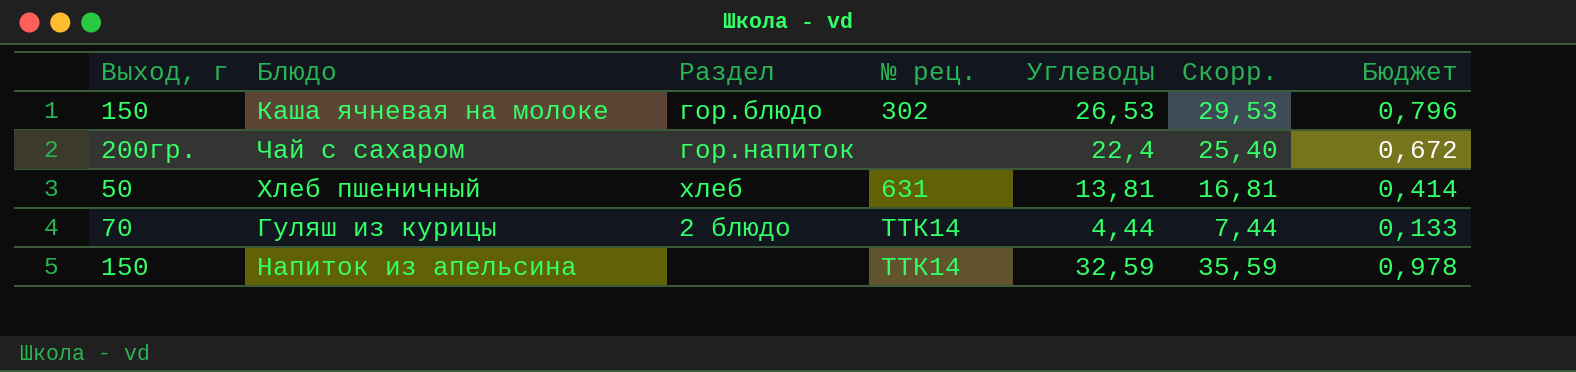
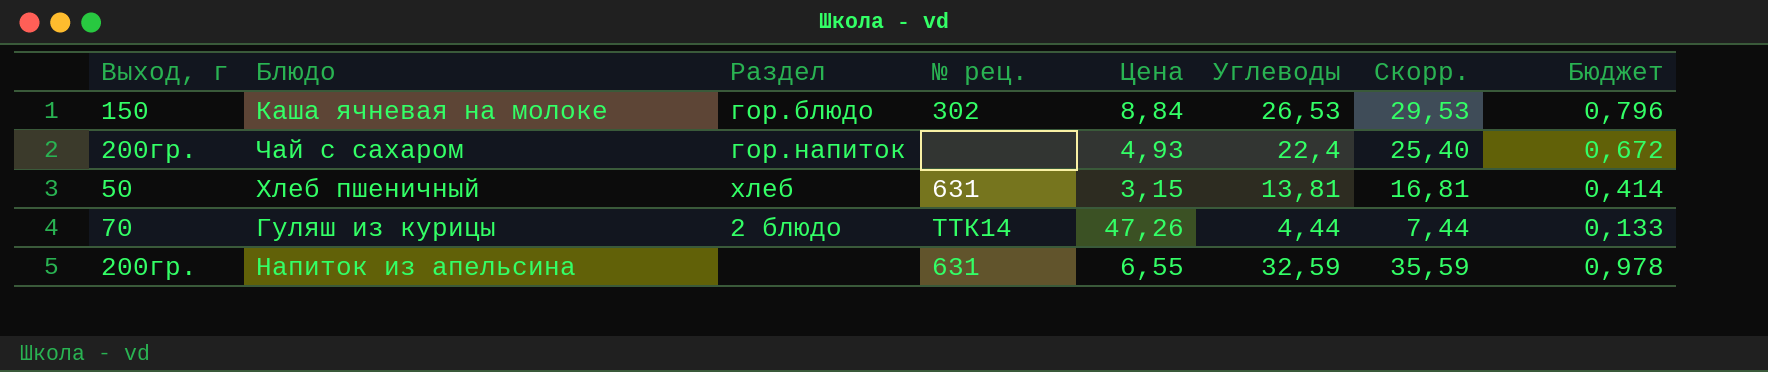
column Цена | position: none -> 5
Напиток из апельсина | Выход, г: 150 -> 200гр.
Напиток из апельсина | № рец.: ТТК14 -> 631

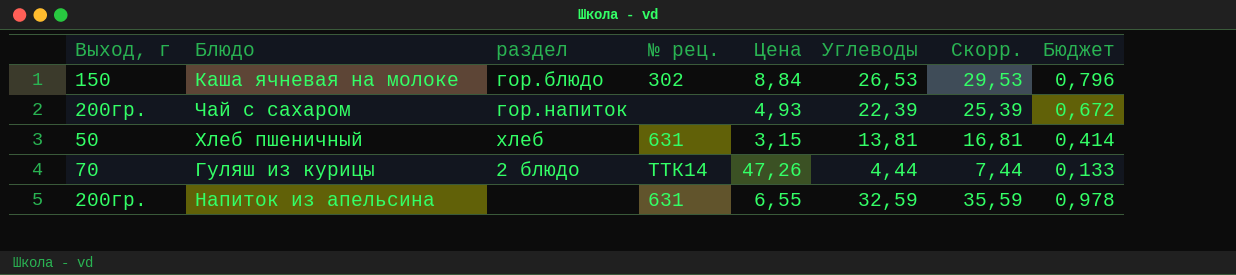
column name: Раздел -> раздел
Чай с сахаром | Углеводы: 22,4 -> 22,39
Чай с сахаром | Скорр.: 25,40 -> 25,39

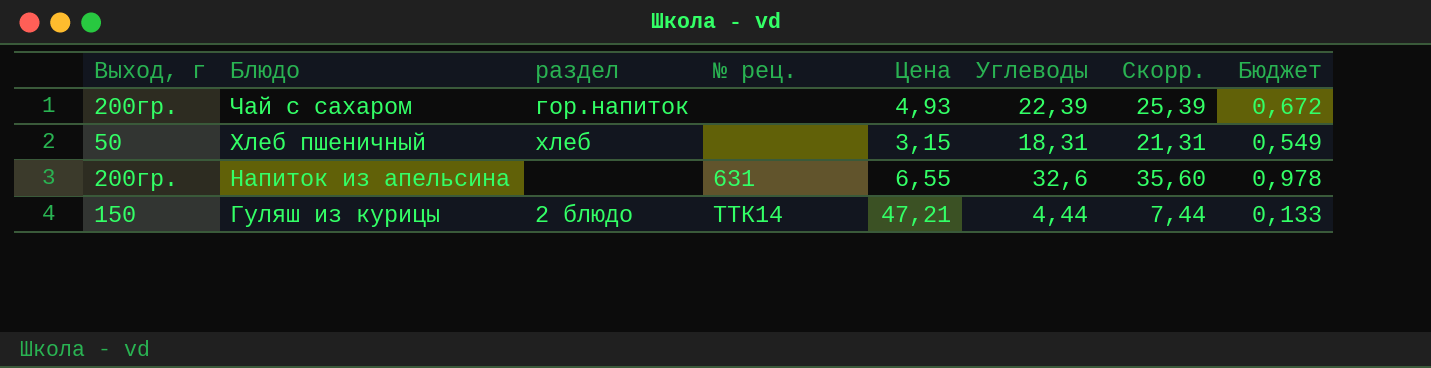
row order: none -> Блюдо descending
row Каша ячневая на молоке: 150 | гор.блюдо | 302 | 8,84 | 26,53 | 29,53 | 0,796 -> none
Хлеб пшеничный | № рец.: 631 -> none
Хлеб пшеничный | Углеводы: 13,81 -> 18,31
Хлеб пшеничный | Скорр.: 16,81 -> 21,31
Хлеб пшеничный | Бюджет: 0,414 -> 0,549
Напиток из апельсина | Углеводы: 32,59 -> 32,6
Напиток из апельсина | Скорр.: 35,59 -> 35,60
Гуляш из курицы | Выход, г: 70 -> 150
Гуляш из курицы | Цена: 47,26 -> 47,21

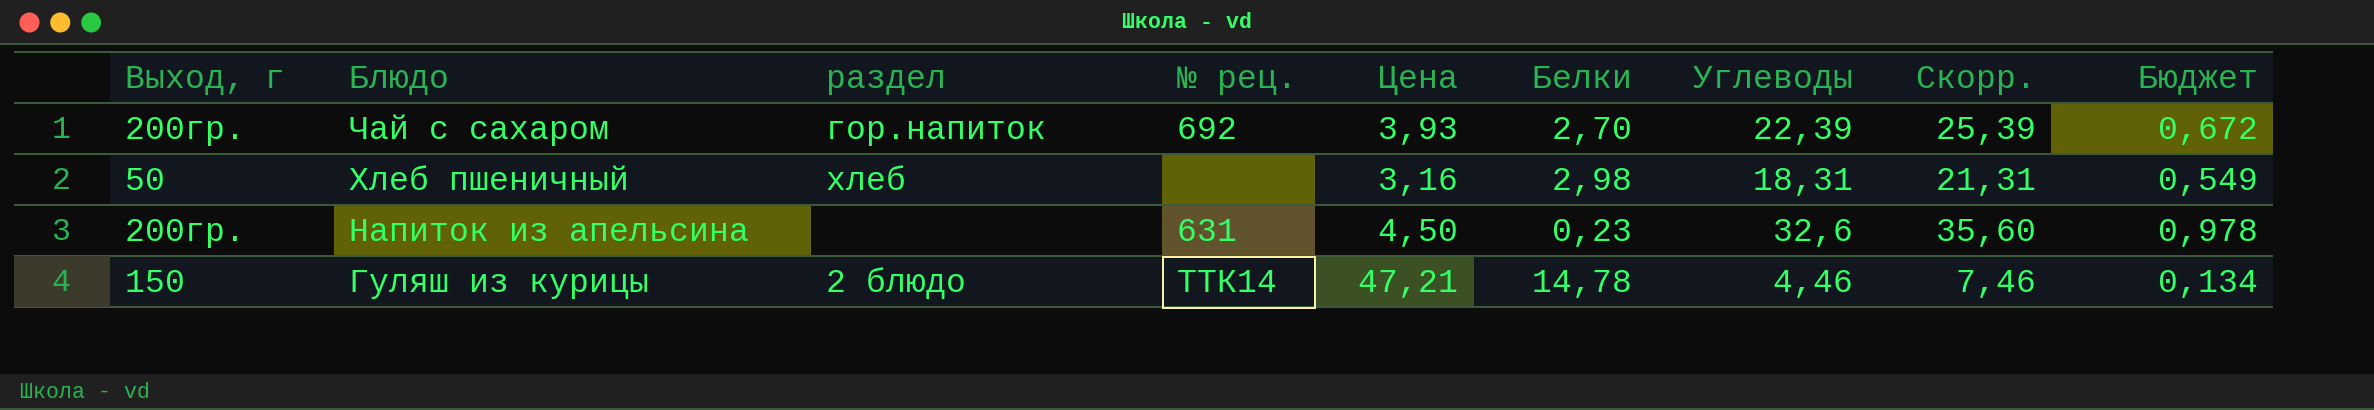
column Белки | position: none -> 6
Чай с сахаром | № рец.: none -> 692
Чай с сахаром | Цена: 4,93 -> 3,93
Хлеб пшеничный | Цена: 3,15 -> 3,16
Напиток из апельсина | Цена: 6,55 -> 4,50
Гуляш из курицы | Углеводы: 4,44 -> 4,46
Гуляш из курицы | Скорр.: 7,44 -> 7,46
Гуляш из курицы | Бюджет: 0,133 -> 0,134

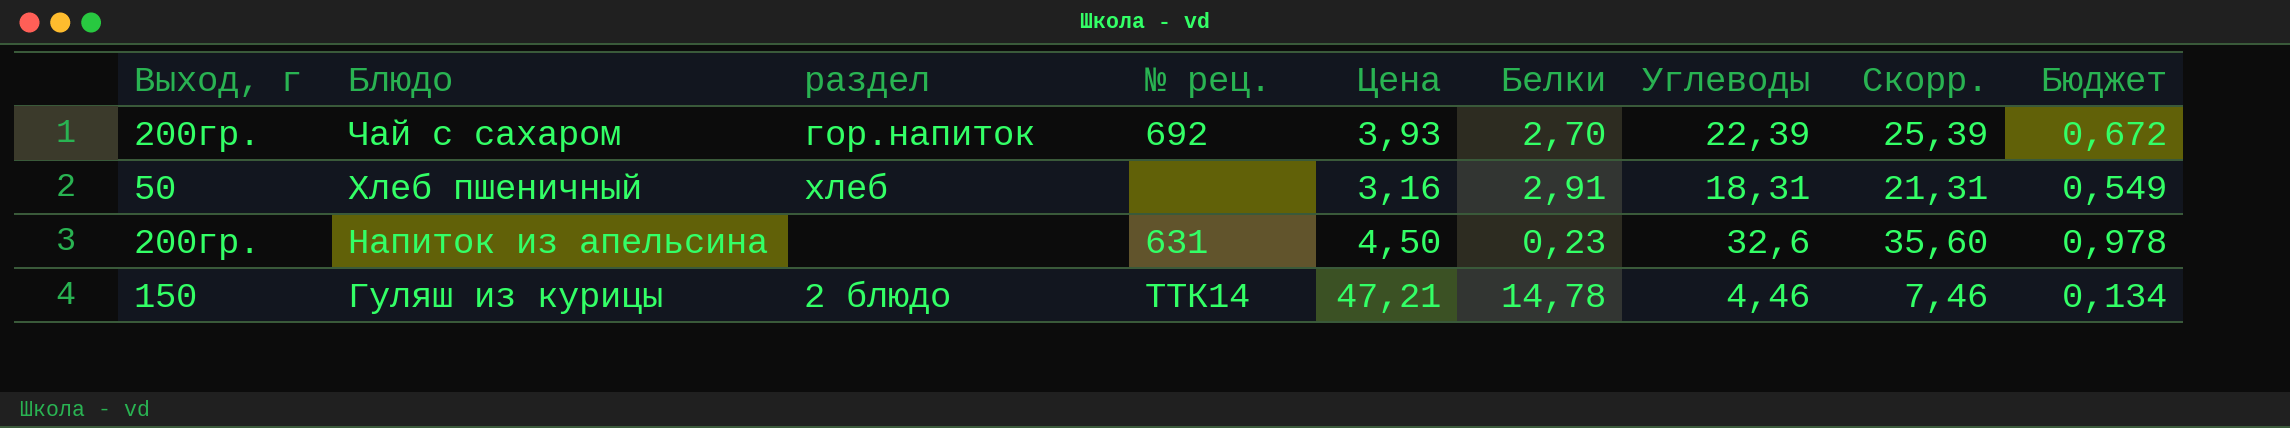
Хлеб пшеничный | Белки: 2,98 -> 2,91

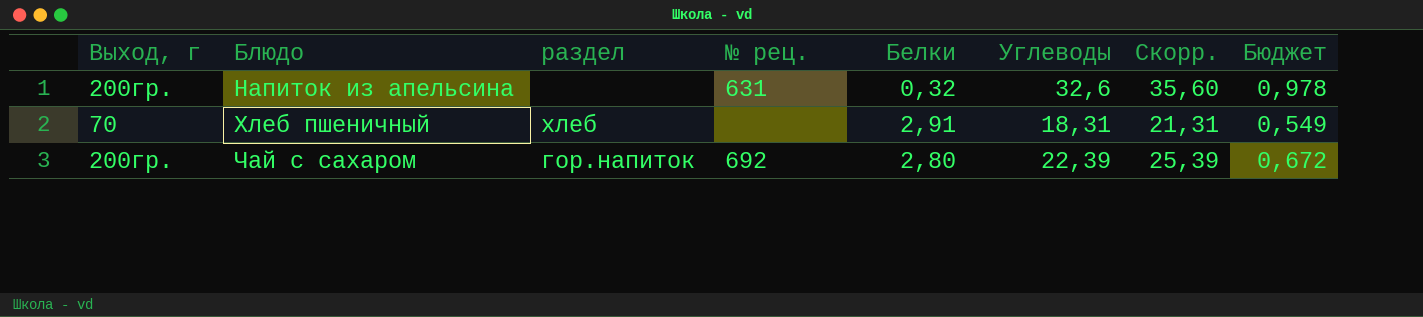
row order: Блюдо descending -> Блюдо ascending
column Цена | position: 5 -> none
row Гуляш из курицы: 150 | 2 блюдо | ТТК14 | 47,21 | 14,78 | 4,46 | 7,46 | 0,134 -> none
Напиток из апельсина | Белки: 0,23 -> 0,32
Хлеб пшеничный | Выход, г: 50 -> 70
Чай с сахаром | Белки: 2,70 -> 2,80

